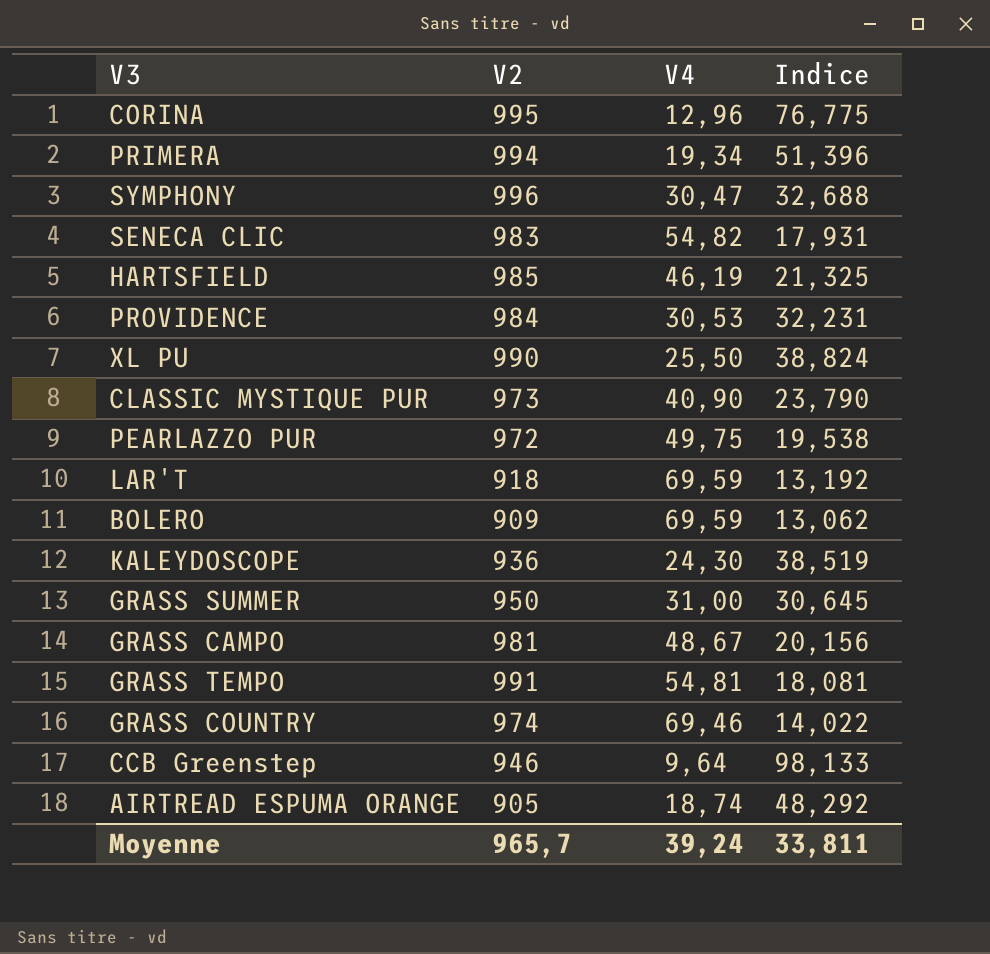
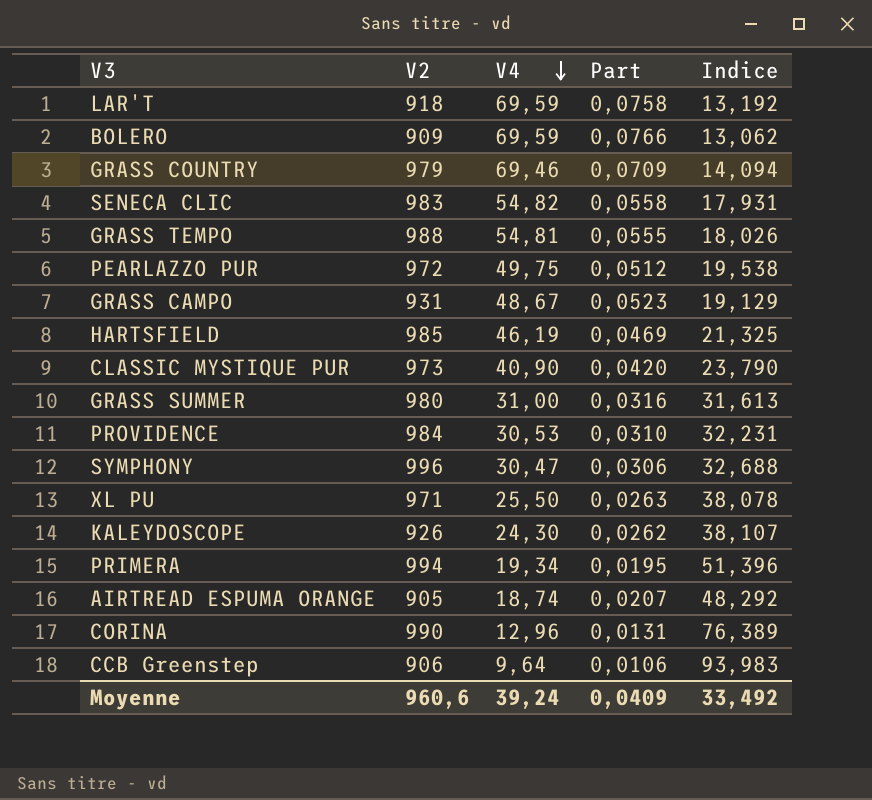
row order: none -> V4 descending
column Part | formula: none -> [V4] / [V2]
GRASS COUNTRY | V2: 974 -> 979
GRASS COUNTRY | Indice: 14,022 -> 14,094
GRASS TEMPO | V2: 991 -> 988
GRASS TEMPO | Indice: 18,081 -> 18,026
GRASS CAMPO | V2: 981 -> 931
GRASS CAMPO | Indice: 20,156 -> 19,129
GRASS SUMMER | V2: 950 -> 980
GRASS SUMMER | Indice: 30,645 -> 31,613
XL PU | V2: 990 -> 971
XL PU | Indice: 38,824 -> 38,078
KALEYDOSCOPE | V2: 936 -> 926
KALEYDOSCOPE | Indice: 38,519 -> 38,107
CORINA | V2: 995 -> 990
CORINA | Indice: 76,775 -> 76,389
CCB Greenstep | V2: 946 -> 906
CCB Greenstep | Indice: 98,133 -> 93,983
Moyenne | V2: 965,7 -> 960,6
Moyenne | Indice: 33,811 -> 33,492

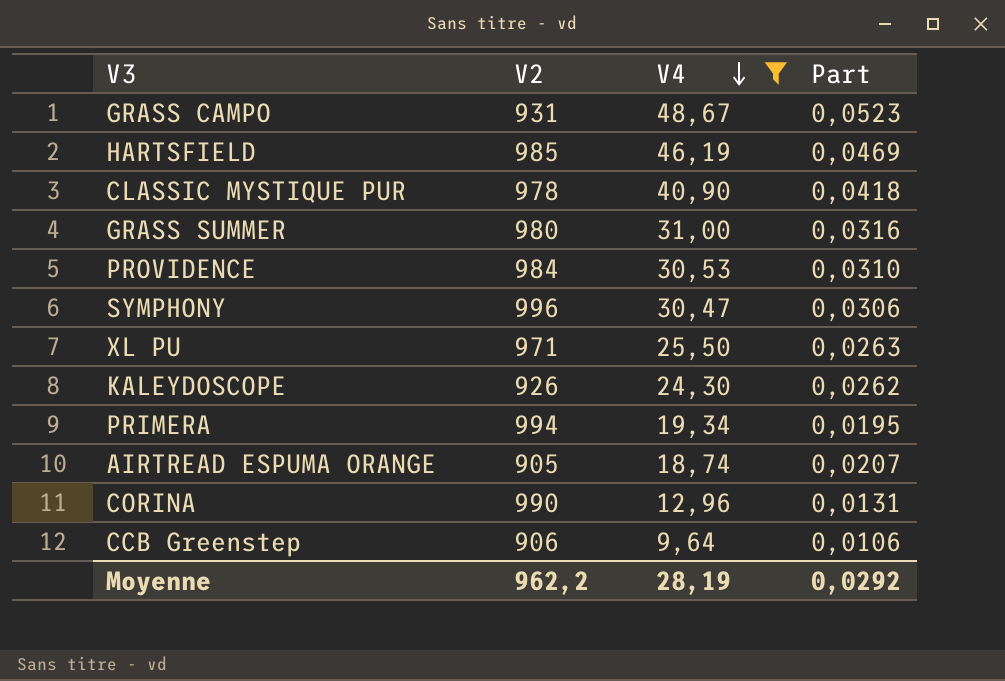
filter: none -> V4 <= 48,67
column Indice | formula: [V2] / [V4] -> none
CLASSIC MYSTIQUE PUR | V2: 973 -> 978
CLASSIC MYSTIQUE PUR | Part: 0,0420 -> 0,0418
Moyenne | V2: 960,6 -> 962,2
Moyenne | V4: 39,24 -> 28,19
Moyenne | Part: 0,0409 -> 0,0292

